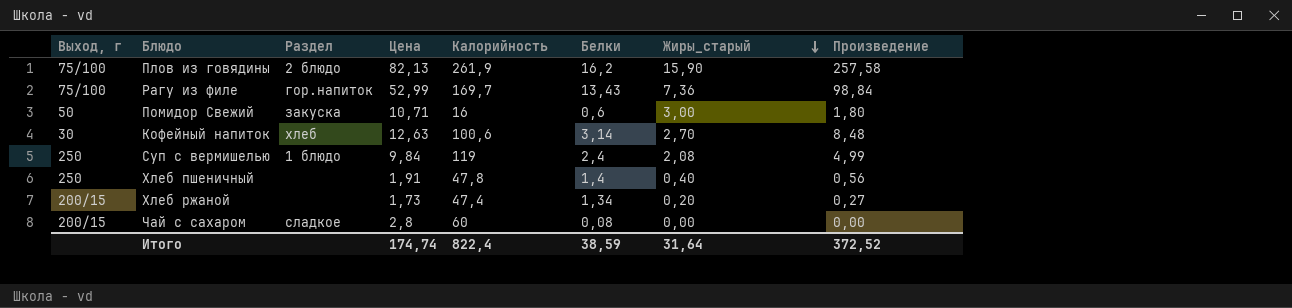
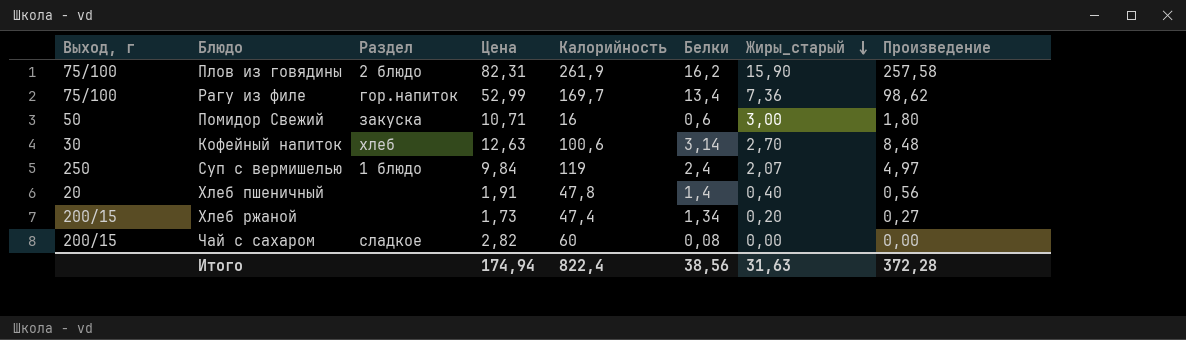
Плов из говядины | Цена: 82,13 -> 82,31
Рагу из филе | Белки: 13,43 -> 13,4
Рагу из филе | Произведение: 98,84 -> 98,62
Суп с вермишелью | Жиры_старый: 2,08 -> 2,07
Суп с вермишелью | Произведение: 4,99 -> 4,97
Хлеб пшеничный | Выход, г: 250 -> 20
Чай с сахаром | Цена: 2,8 -> 2,82
Итого | Цена: 174,74 -> 174,94
Итого | Белки: 38,59 -> 38,56
Итого | Жиры_старый: 31,64 -> 31,63
Итого | Произведение: 372,52 -> 372,28

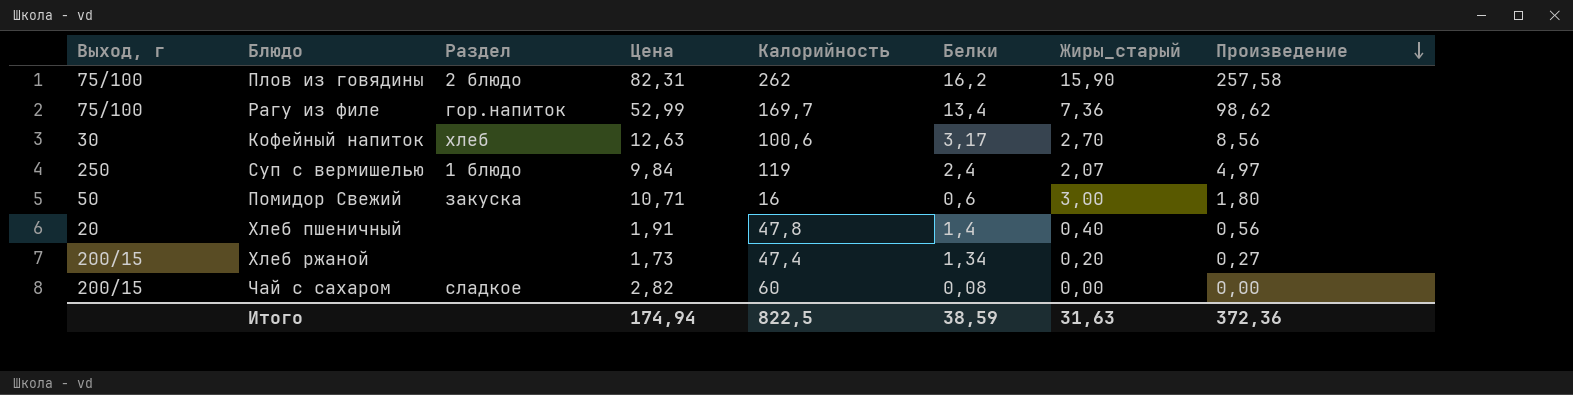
row order: Жиры_старый descending -> Произведение descending
Плов из говядины | Калорийность: 261,9 -> 262
Кофейный напиток | Белки: 3,14 -> 3,17
Кофейный напиток | Произведение: 8,48 -> 8,56
Итого | Калорийность: 822,4 -> 822,5
Итого | Белки: 38,56 -> 38,59
Итого | Произведение: 372,28 -> 372,36

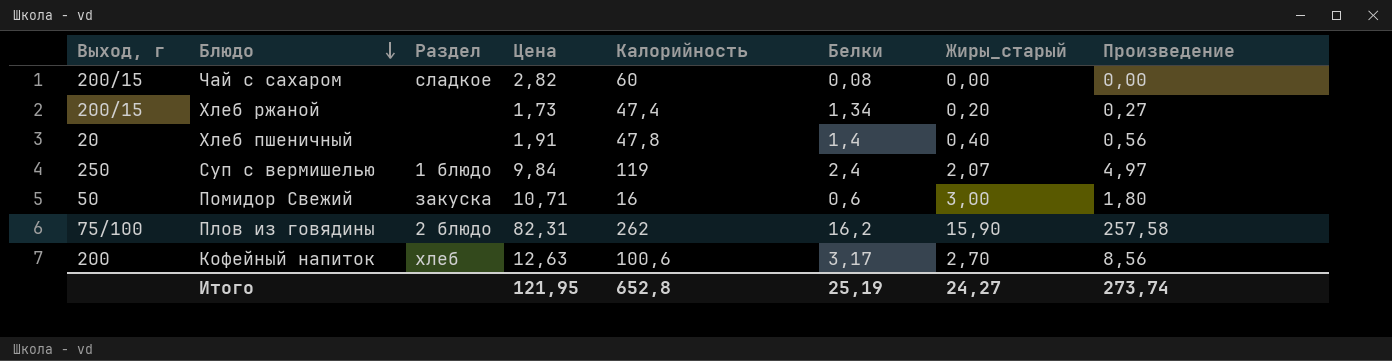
row order: Произведение descending -> Блюдо descending
row Рагу из филе: 75/100 | гор.напиток | 52,99 | 169,7 | 13,4 | 7,36 | 98,62 -> none
Кофейный напиток | Выход, г: 30 -> 200
Итого | Цена: 174,94 -> 121,95
Итого | Калорийность: 822,5 -> 652,8
Итого | Белки: 38,59 -> 25,19
Итого | Жиры_старый: 31,63 -> 24,27
Итого | Произведение: 372,36 -> 273,74

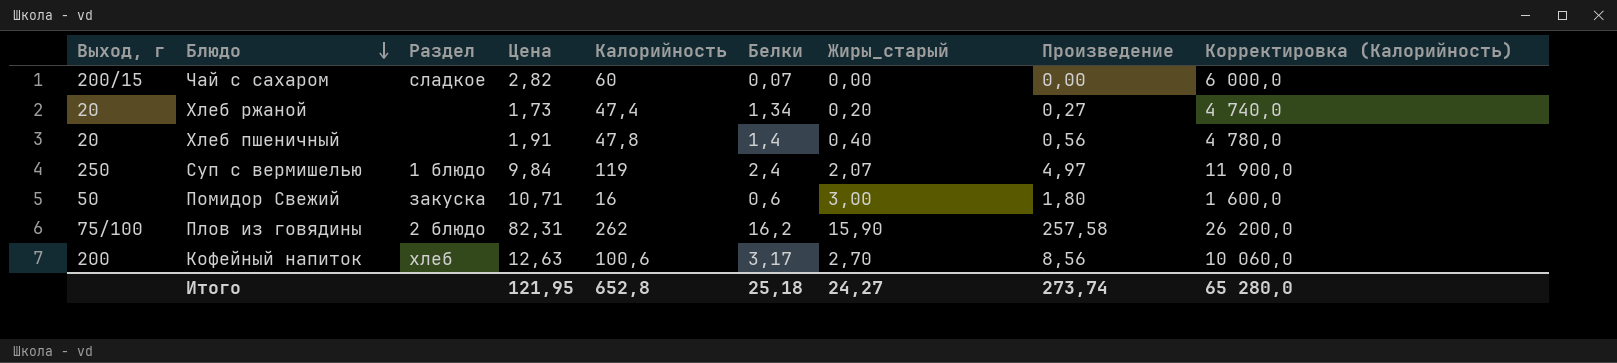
column Корректировка (Калорийность) | formula: none -> [Калорийность] * 100
Чай с сахаром | Белки: 0,08 -> 0,07
Хлеб ржаной | Выход, г: 200/15 -> 20
Итого | Белки: 25,19 -> 25,18

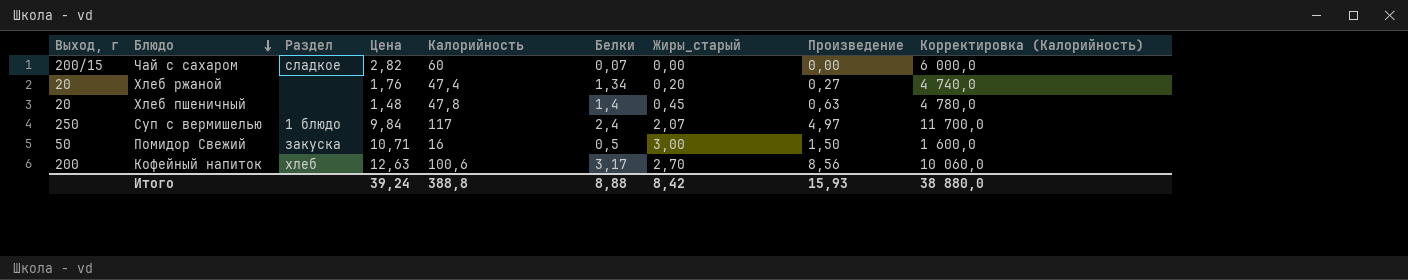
row Плов из говядины: 75/100 | 2 блюдо | 82,31 | 262 | 16,2 | 15,90 | 257,58 | 26 200,0 -> none
Хлеб ржаной | Цена: 1,73 -> 1,76
Хлеб пшеничный | Цена: 1,91 -> 1,48
Хлеб пшеничный | Жиры_старый: 0,40 -> 0,45
Хлеб пшеничный | Произведение: 0,56 -> 0,63
Суп с вермишелью | Калорийность: 119 -> 117
Суп с вермишелью | Корректировка (Калорийность): 11 900,0 -> 11 700,0
Помидор Свежий | Белки: 0,6 -> 0,5
Помидор Свежий | Произведение: 1,80 -> 1,50
Итого | Цена: 121,95 -> 39,24
Итого | Калорийность: 652,8 -> 388,8
Итого | Белки: 25,18 -> 8,88
Итого | Жиры_старый: 24,27 -> 8,42
Итого | Произведение: 273,74 -> 15,93
Итого | Корректировка (Калорийность): 65 280,0 -> 38 880,0

